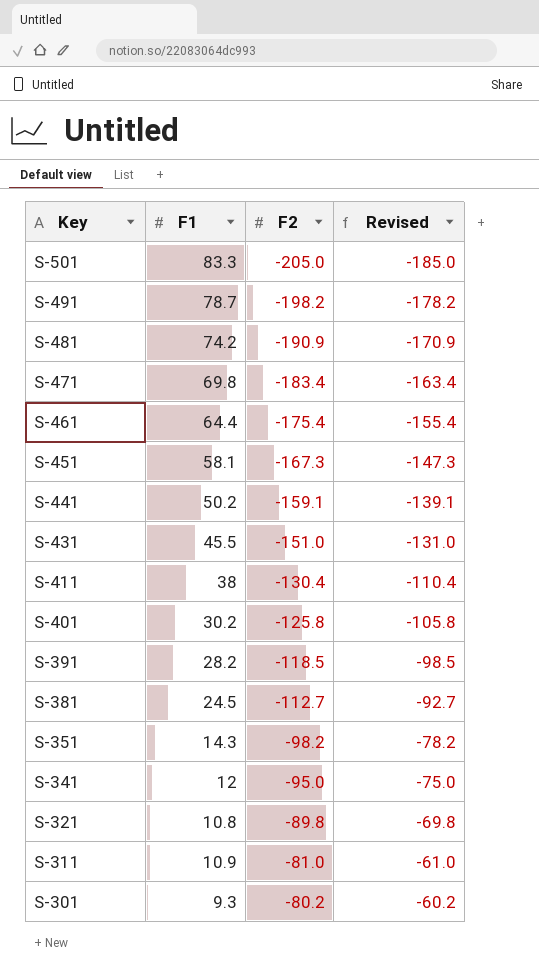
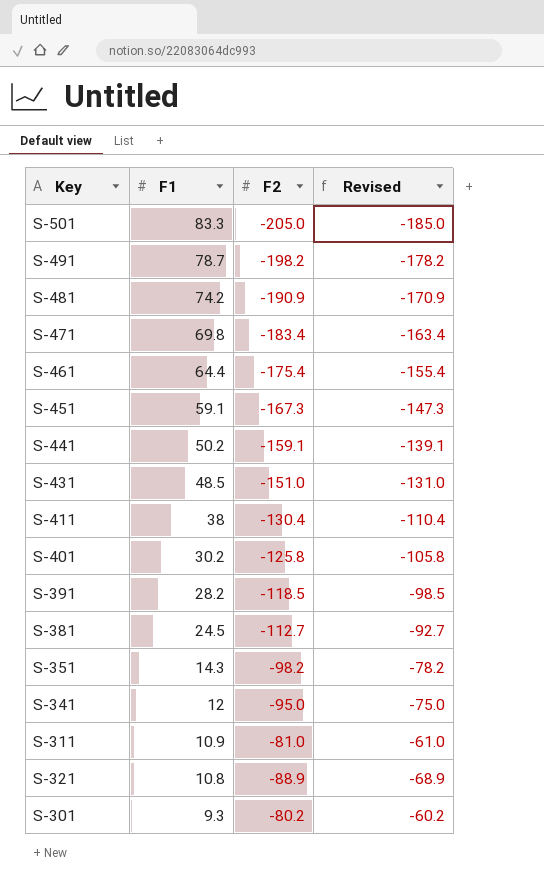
row order: Key descending -> F1 descending
S-451 | F1: 58.1 -> 59.1
S-431 | F1: 45.5 -> 48.5
S-321 | F2: -89.8 -> -88.9
S-321 | Revised: -69.8 -> -68.9

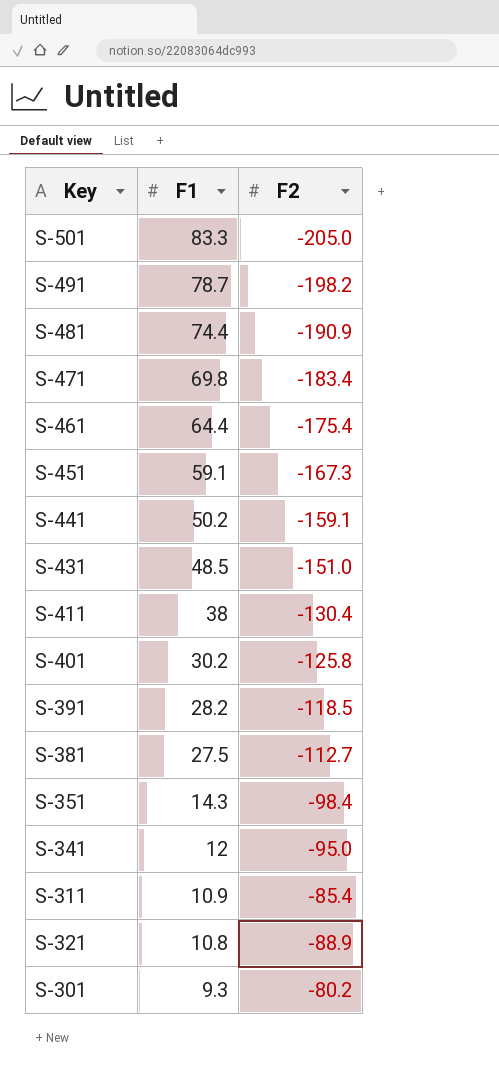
column Revised | formula: [F2] + 20 -> none
S-481 | F1: 74.2 -> 74.4
S-381 | F1: 24.5 -> 27.5
S-351 | F2: -98.2 -> -98.4
S-311 | F2: -81.0 -> -85.4

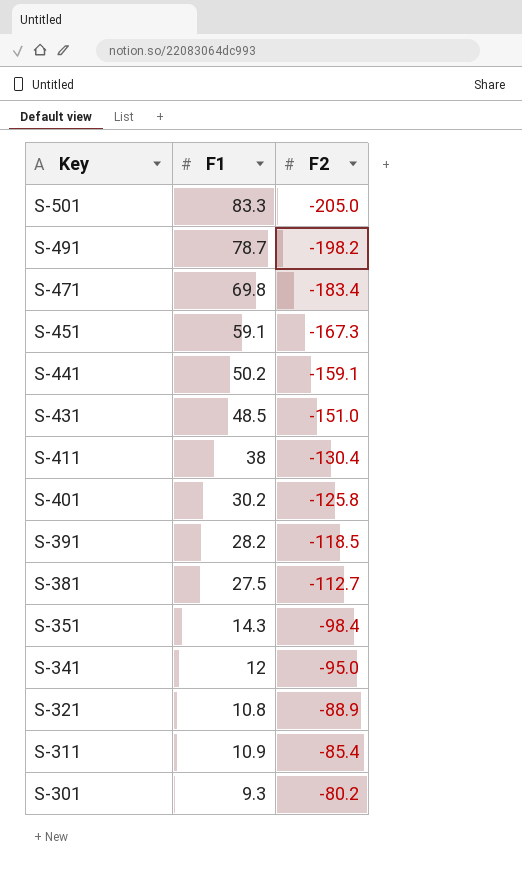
row order: F1 descending -> Key descending
row S-481: 74.4 | -190.9 -> none
row S-461: 64.4 | -175.4 -> none

